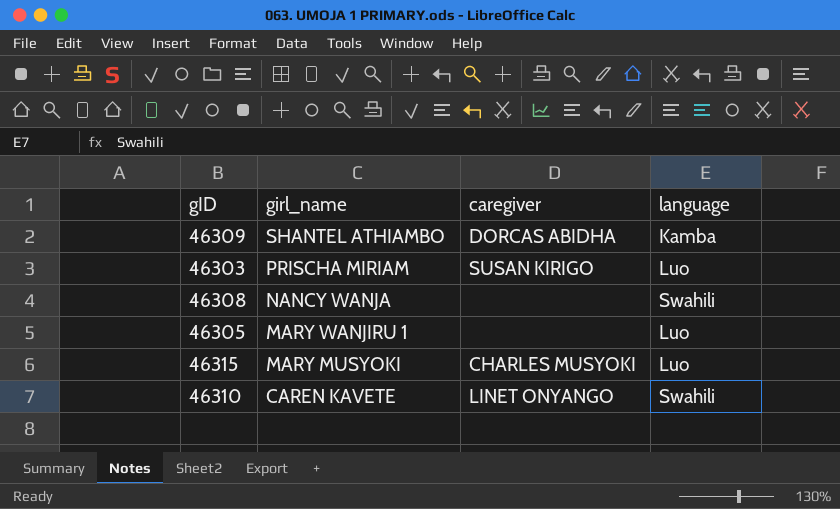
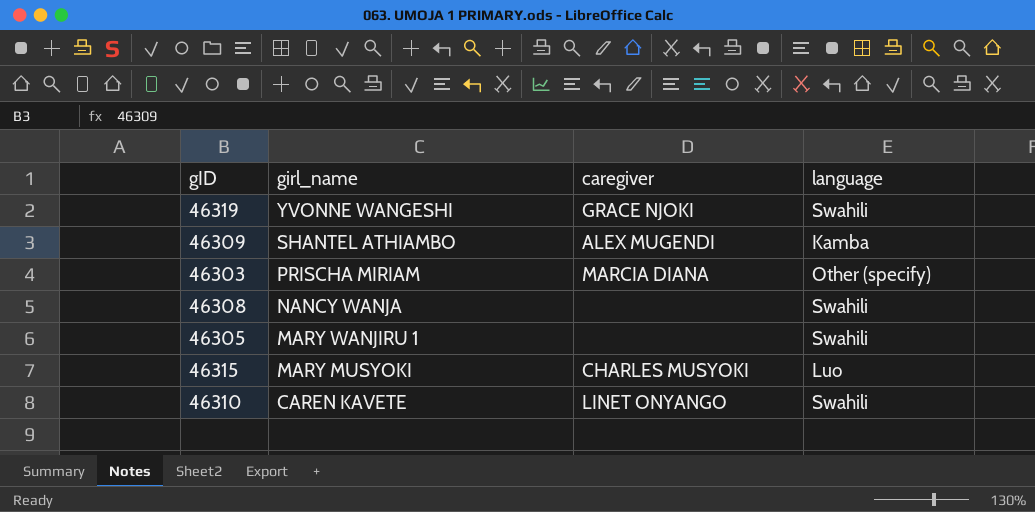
row 46319: none -> YVONNE WANGESHI | GRACE NJOKI | Swahili
46309 | caregiver: DORCAS ABIDHA -> ALEX MUGENDI
46303 | caregiver: SUSAN KIRIGO -> MARCIA DIANA
46303 | language: Luo -> Other (specify)
46305 | language: Luo -> Swahili

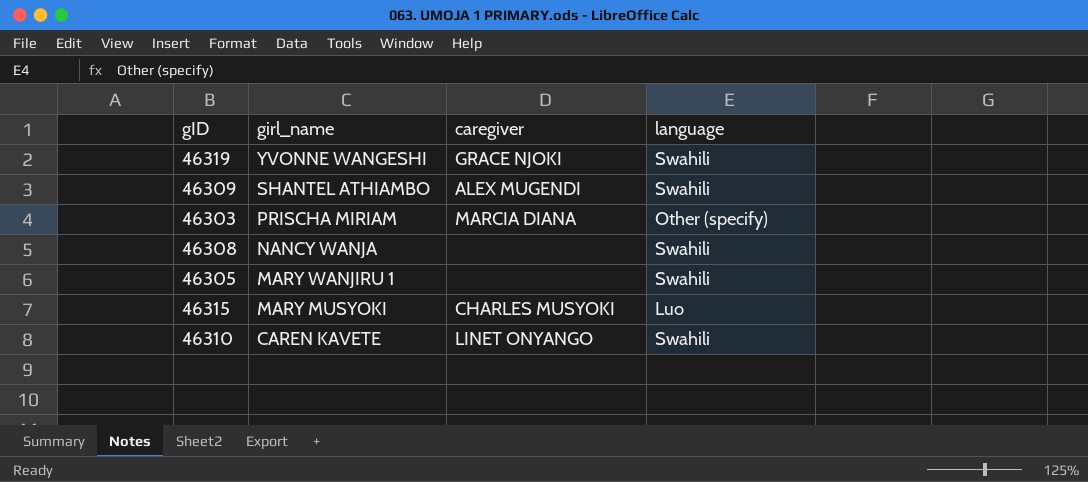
46309 | language: Kamba -> Swahili

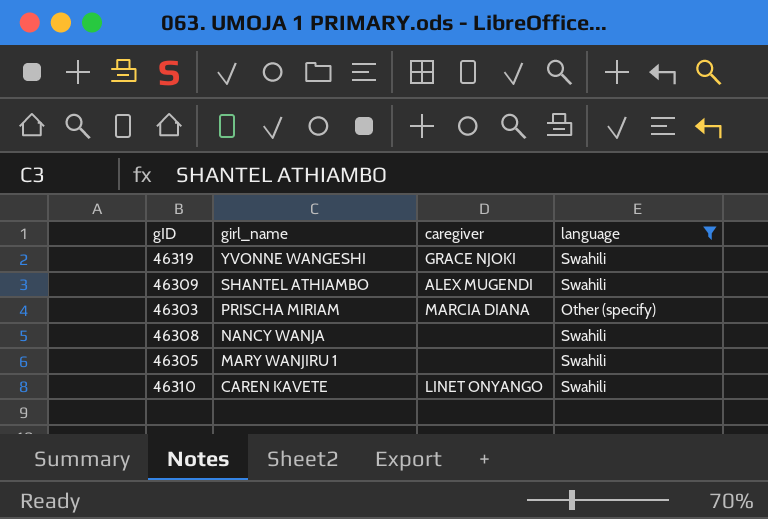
filter: none -> language != Luo

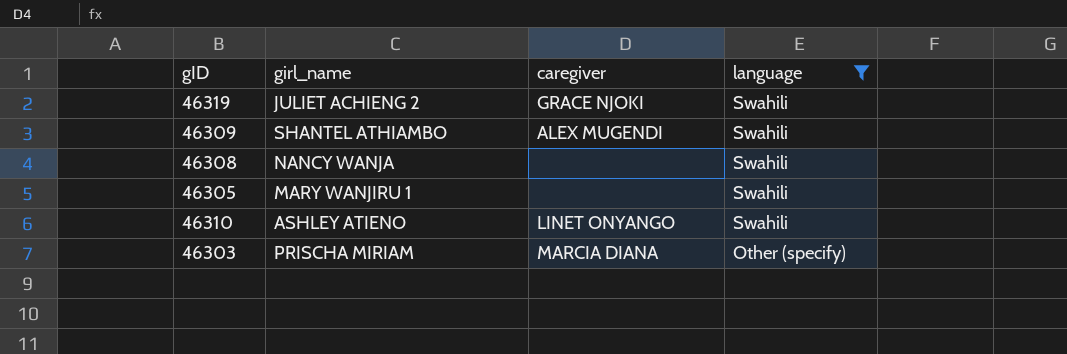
row order: girl_name descending -> language descending
46319 | girl_name: YVONNE WANGESHI -> JULIET ACHIENG 2
46310 | girl_name: CAREN KAVETE -> ASHLEY ATIENO

